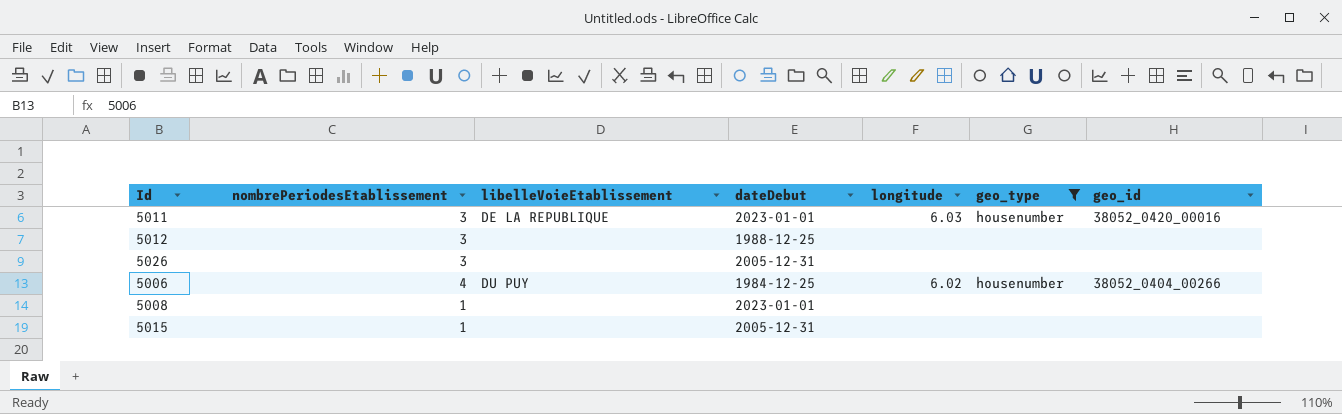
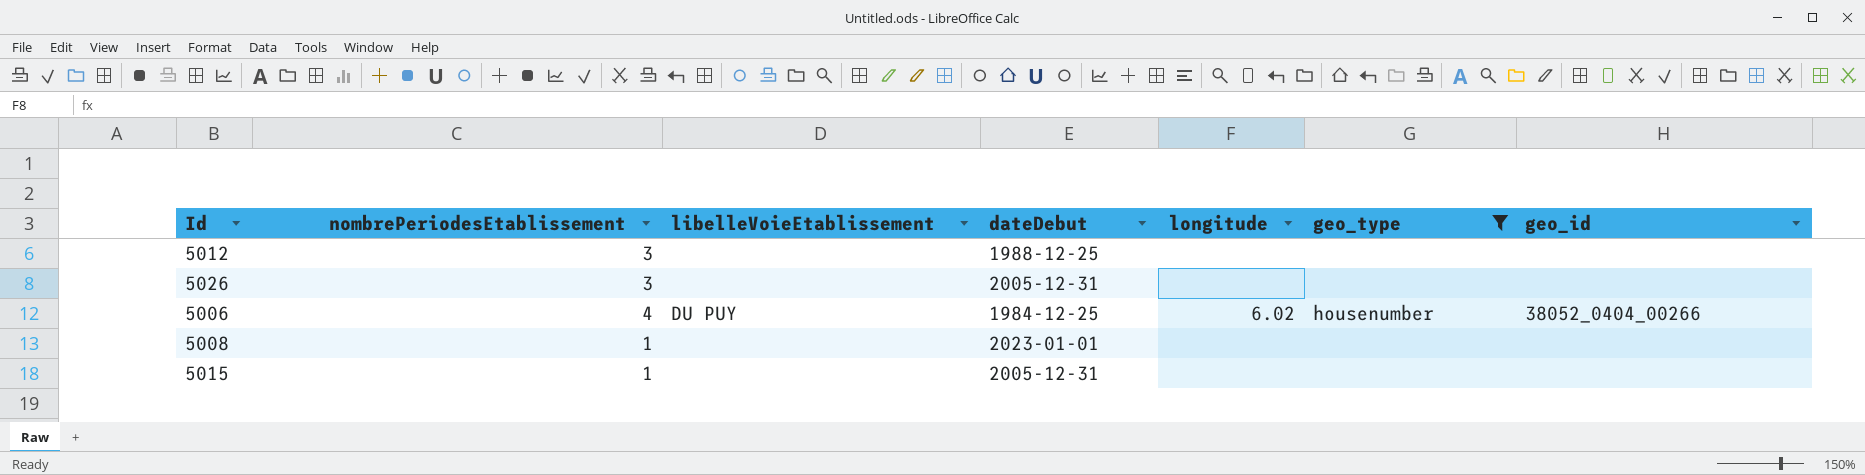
row 5011: 3 | DE LA REPUBLIQUE | 2023-01-01 | 6.03 | housenumber | 38052_0420_00016 -> none

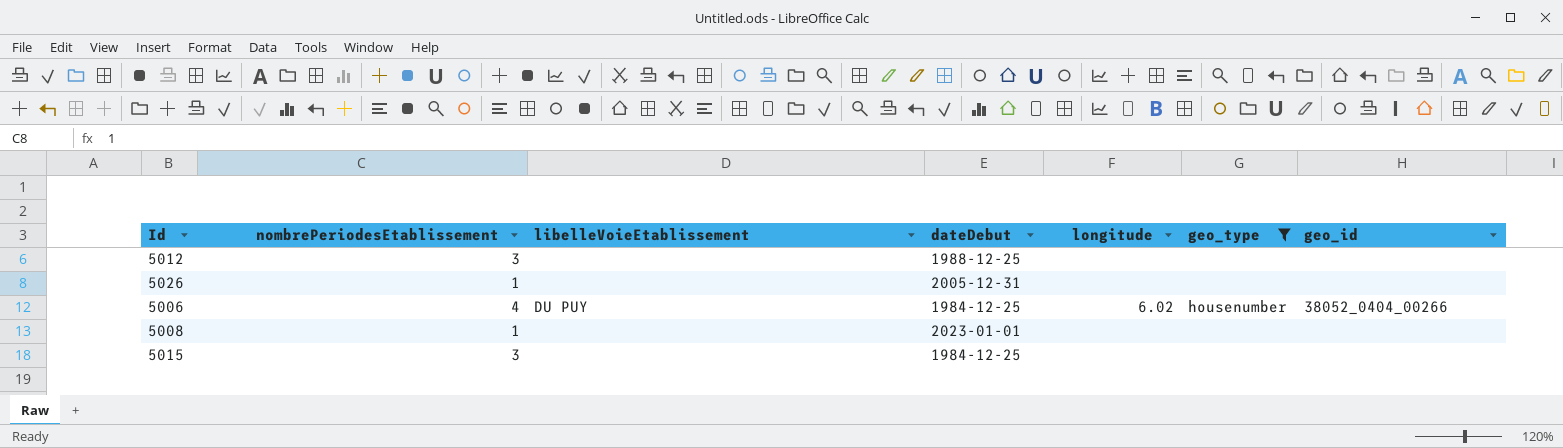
5026 | nombrePeriodesEtablissement: 3 -> 1
5015 | nombrePeriodesEtablissement: 1 -> 3
5015 | dateDebut: 2005-12-31 -> 1984-12-25

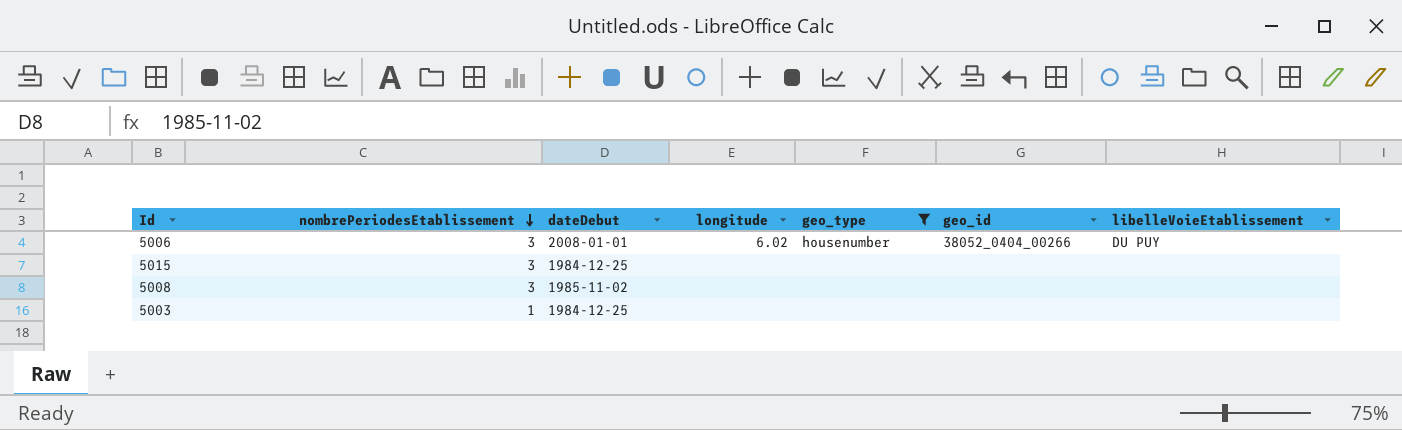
row order: none -> nombrePeriodesEtablissement descending
column libelleVoieEtablissement | position: 3 -> 7
row 5012: 3 | none | 1988-12-25 | none | none | none -> none
row 5026: 1 | none | 2005-12-31 | none | none | none -> none
5006 | nombrePeriodesEtablissement: 4 -> 3
5006 | dateDebut: 1984-12-25 -> 2008-01-01
5008 | nombrePeriodesEtablissement: 1 -> 3
5008 | dateDebut: 2023-01-01 -> 1985-11-02
row 5003: none -> 1 | 1984-12-25 | none | none | none | none

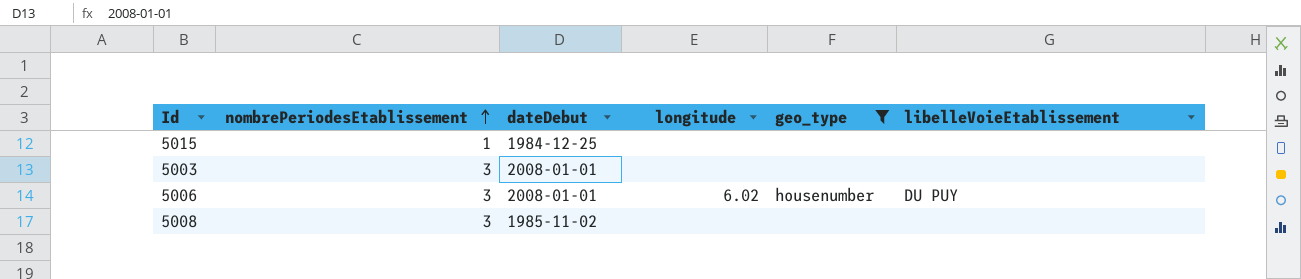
row order: nombrePeriodesEtablissement descending -> nombrePeriodesEtablissement ascending
column geo_id | position: 6 -> none
5015 | nombrePeriodesEtablissement: 3 -> 1
5003 | nombrePeriodesEtablissement: 1 -> 3
5003 | dateDebut: 1984-12-25 -> 2008-01-01

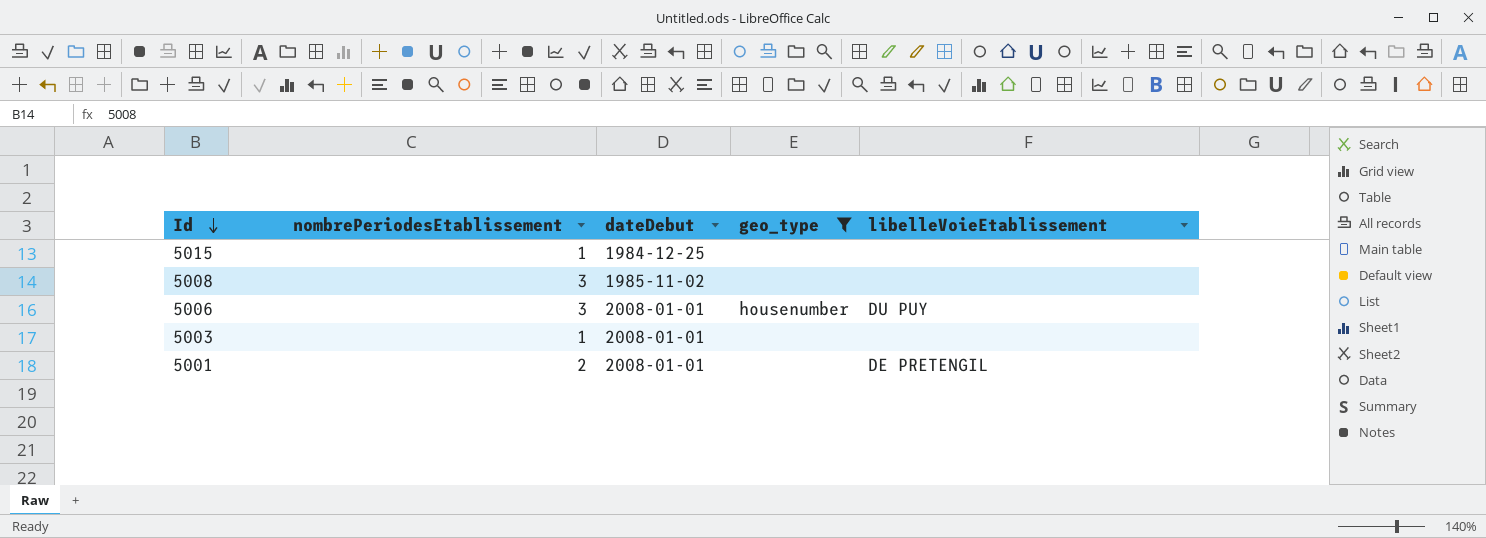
row order: nombrePeriodesEtablissement ascending -> Id descending
column longitude | position: 4 -> none
5003 | nombrePeriodesEtablissement: 3 -> 1
row 5001: none -> 2 | 2008-01-01 | none | DE PRETENGIL

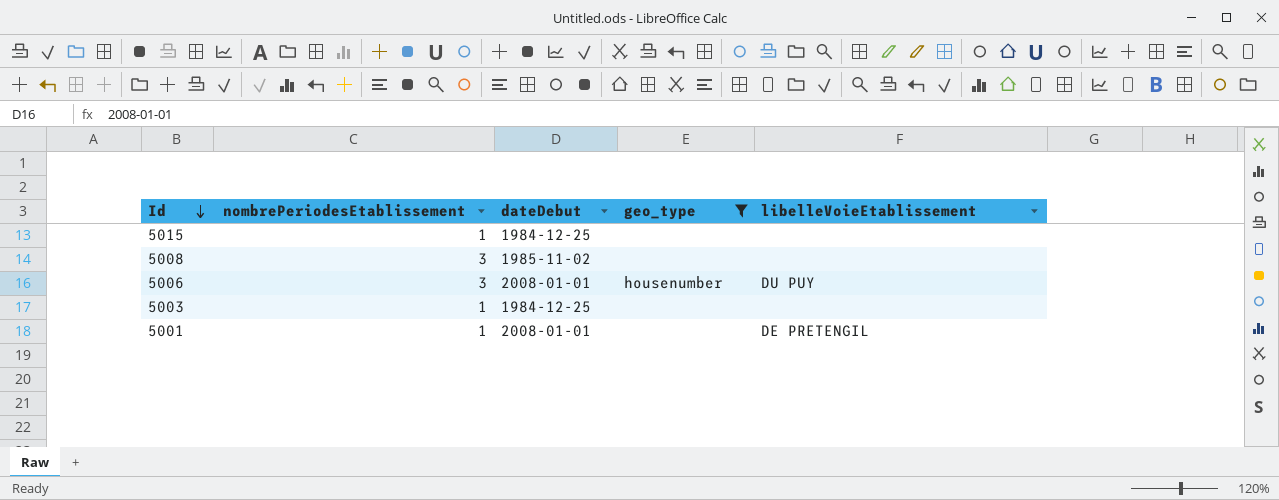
5003 | dateDebut: 2008-01-01 -> 1984-12-25
5001 | nombrePeriodesEtablissement: 2 -> 1

